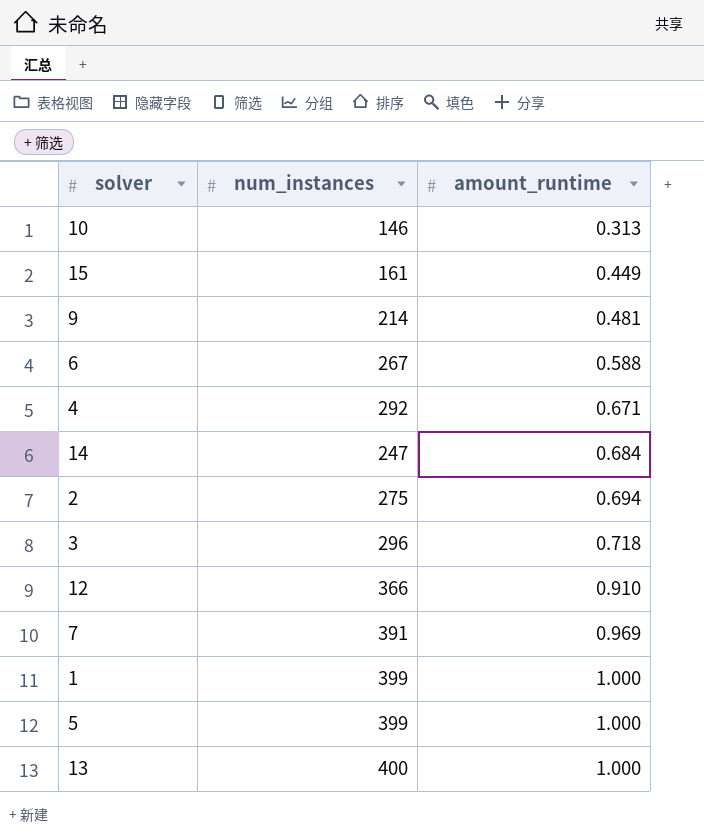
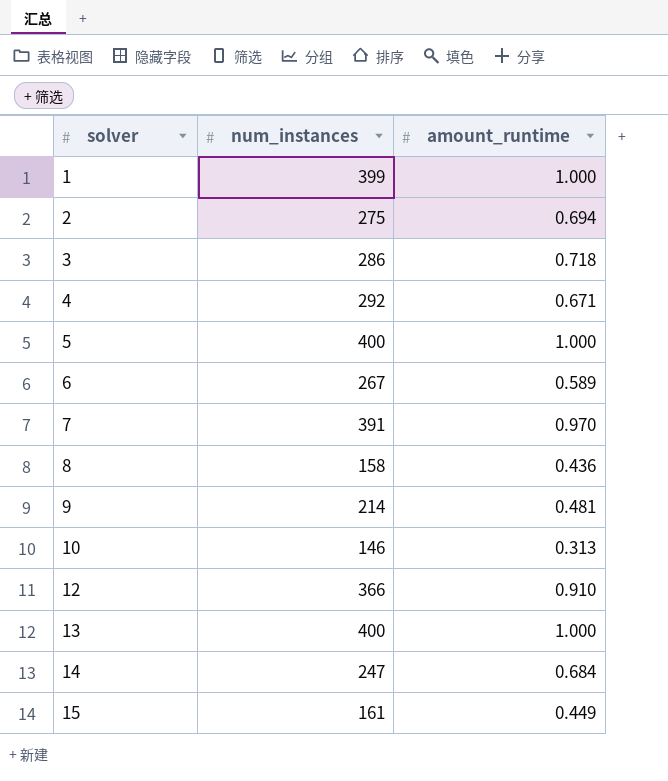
row order: amount_runtime ascending -> solver ascending
3 | num_instances: 296 -> 286
5 | num_instances: 399 -> 400
6 | amount_runtime: 0.588 -> 0.589
7 | amount_runtime: 0.969 -> 0.970
row 8: none -> 158 | 0.436

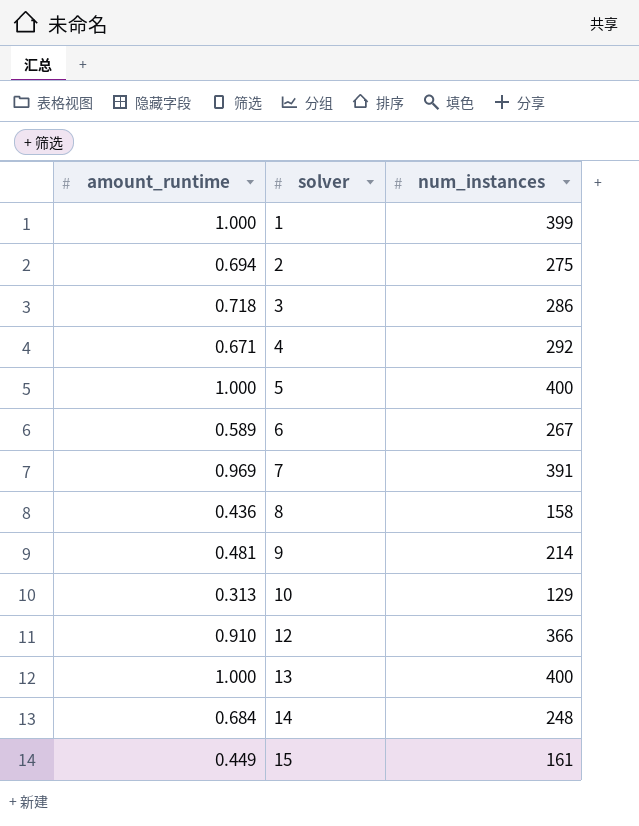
column amount_runtime | position: 3 -> 1
7 | amount_runtime: 0.970 -> 0.969
10 | num_instances: 146 -> 129
14 | num_instances: 247 -> 248

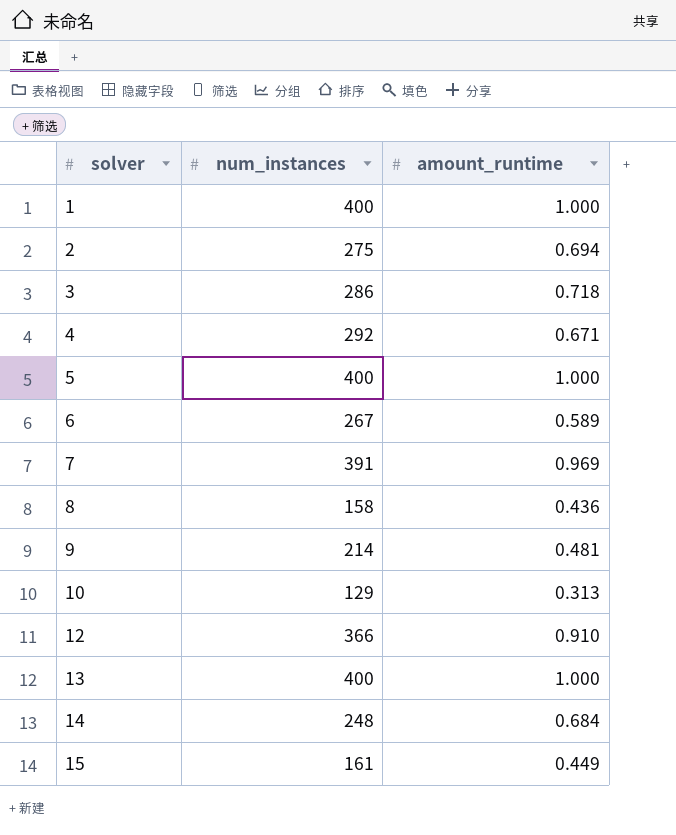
column amount_runtime | position: 1 -> 3
1 | num_instances: 399 -> 400

